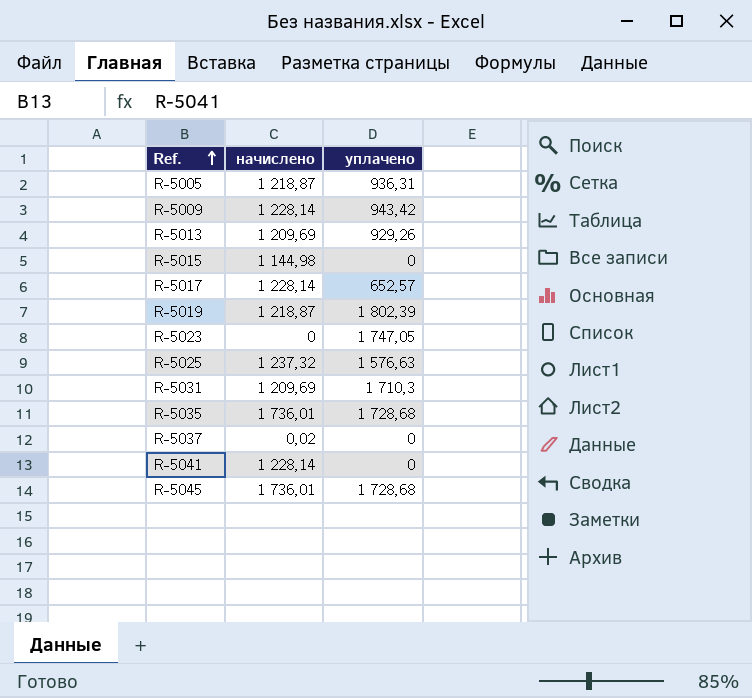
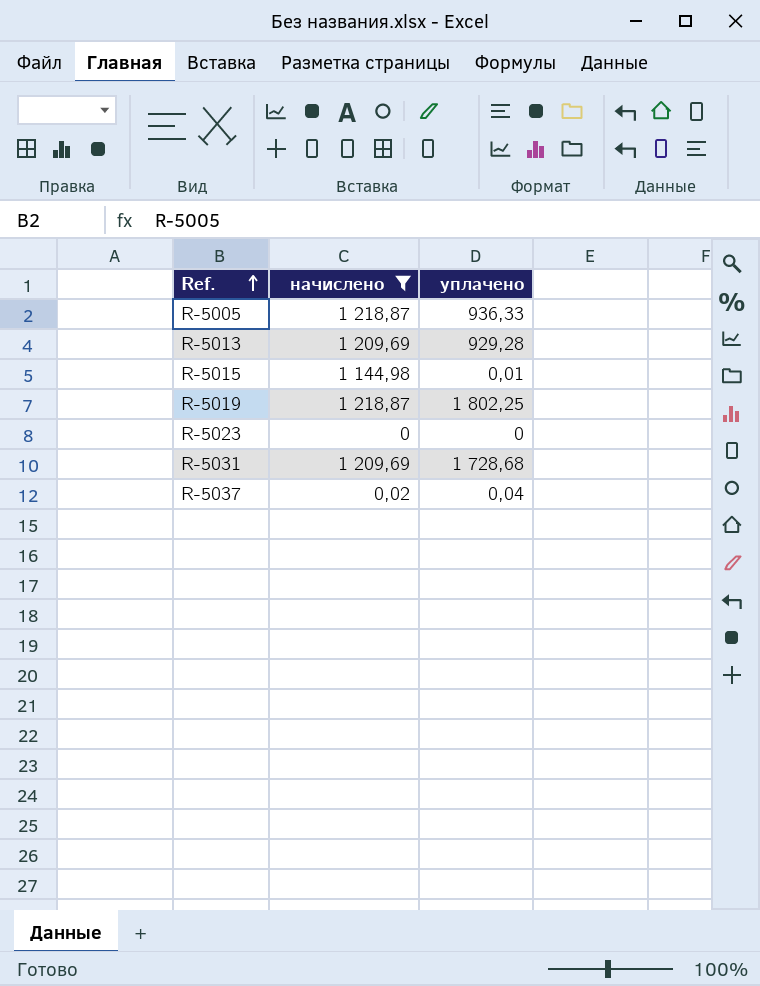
filter: none -> начислено <= 1 218,87
R-5005 | уплачено: 936,31 -> 936,33
R-5013 | уплачено: 929,26 -> 929,28
R-5015 | уплачено: 0 -> 0,01
R-5019 | уплачено: 1 802,39 -> 1 802,25
R-5023 | уплачено: 1 747,05 -> 0
R-5031 | уплачено: 1 710,3 -> 1 728,68
R-5037 | уплачено: 0 -> 0,04

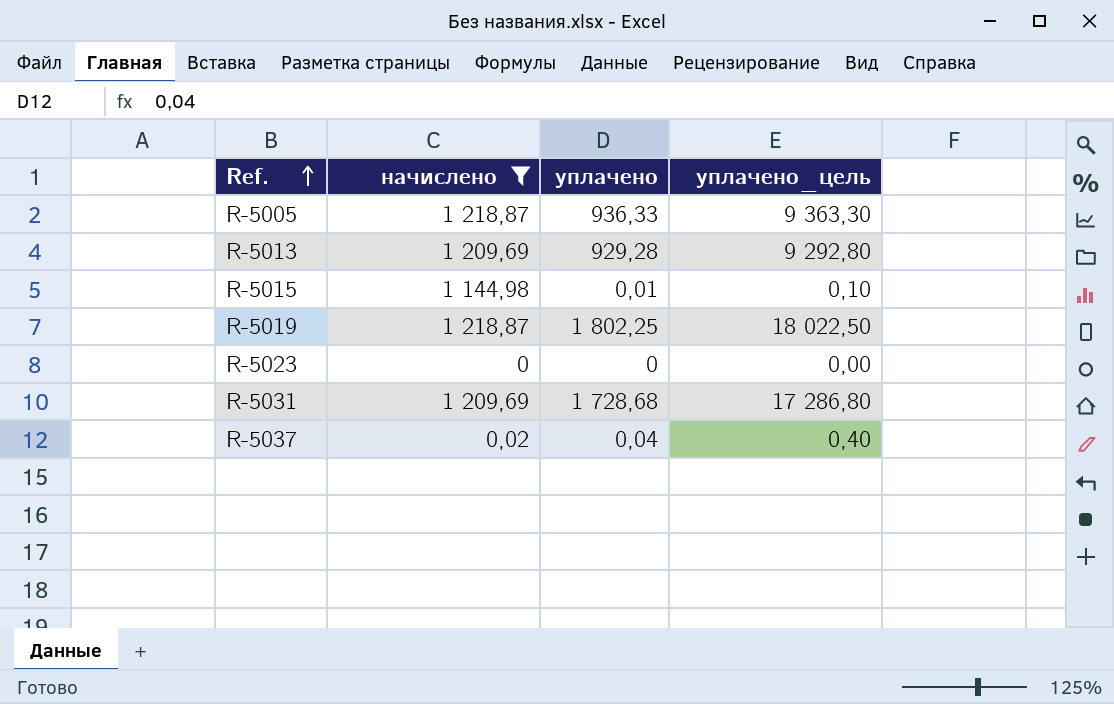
column уплачено_цель | formula: none -> [уплачено] * 10

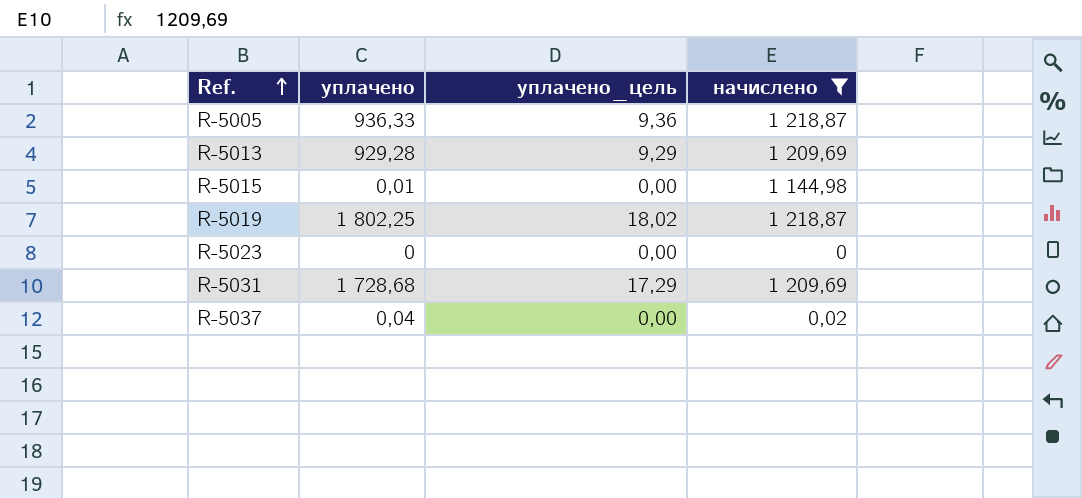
column уплачено_цель | formula: [уплачено] * 10 -> [уплачено] * 0,01
column начислено | position: 2 -> 4

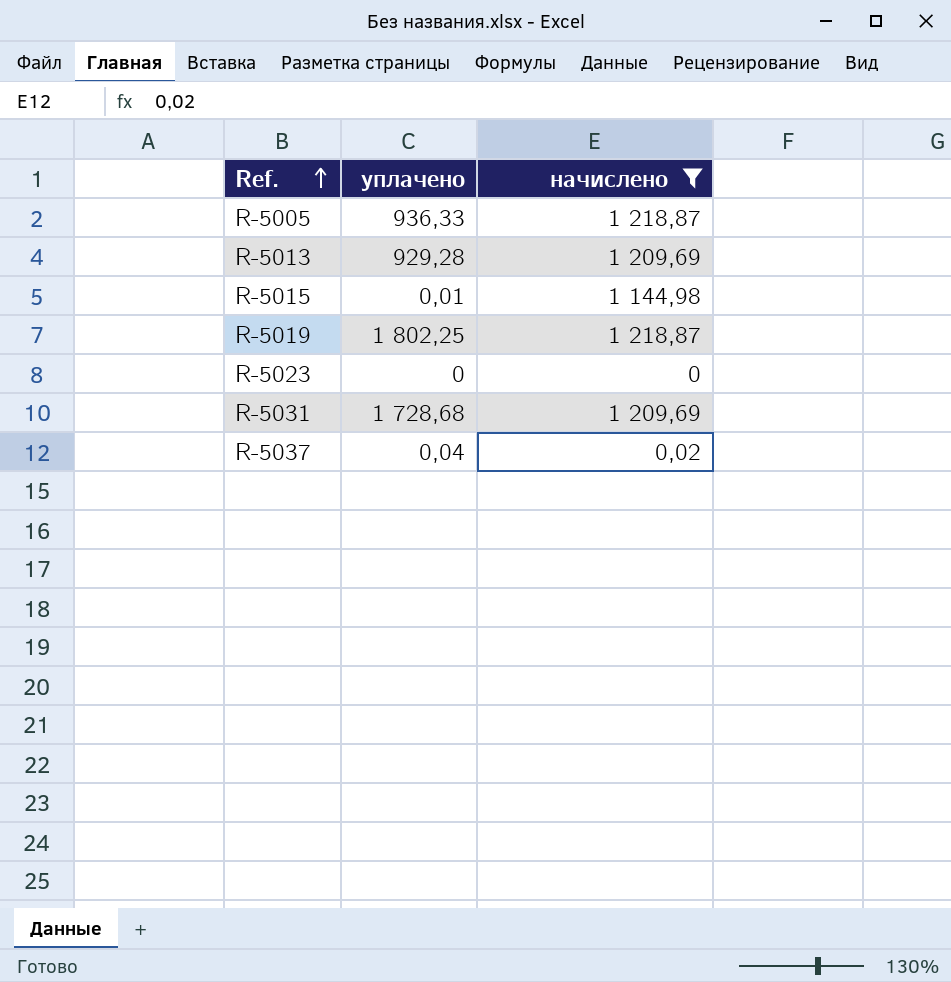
column уплачено_цель | formula: [уплачено] * 0,01 -> none

